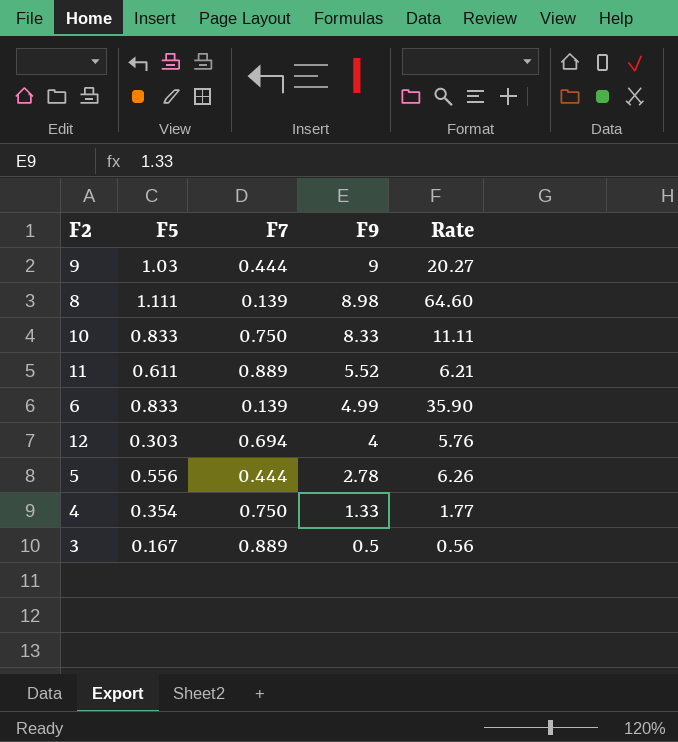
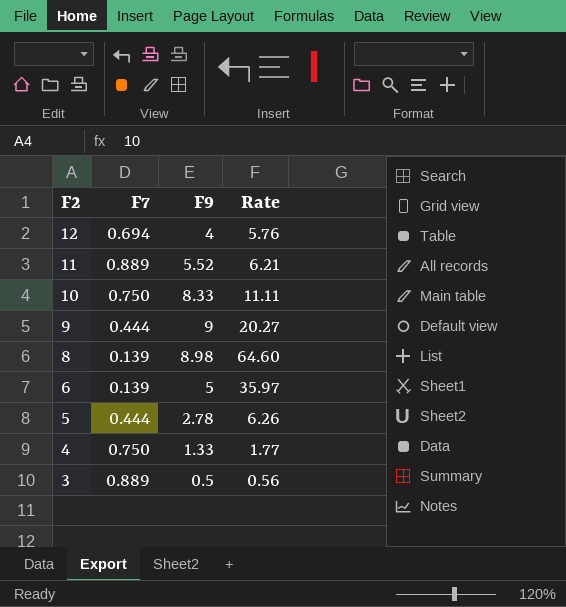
row order: F9 descending -> F2 descending
column F5 | position: 2 -> none
6 | F9: 4.99 -> 5
6 | Rate: 35.90 -> 35.97

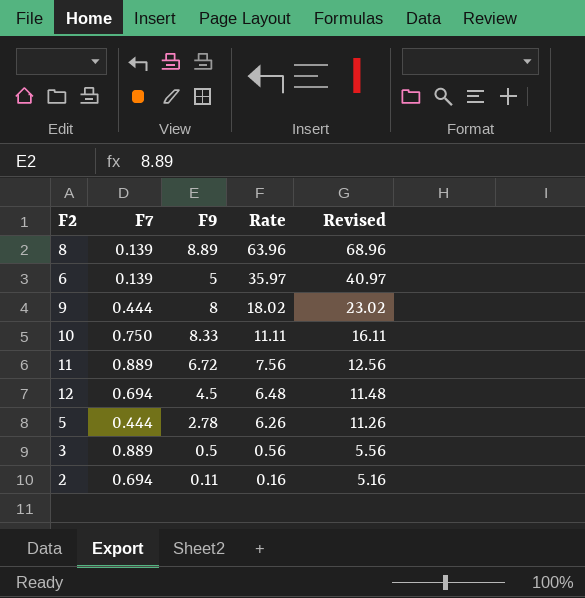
row order: F2 descending -> Rate descending
column Revised | formula: none -> [Rate] + 5
row 4: 0.750 | 1.33 | 1.77 -> none
8 | F9: 8.98 -> 8.89
8 | Rate: 64.60 -> 63.96
9 | F9: 9 -> 8
9 | Rate: 20.27 -> 18.02
11 | F9: 5.52 -> 6.72
11 | Rate: 6.21 -> 7.56
12 | F9: 4 -> 4.5
12 | Rate: 5.76 -> 6.48
row 2: none -> 0.694 | 0.11 | 0.16 | 5.16

